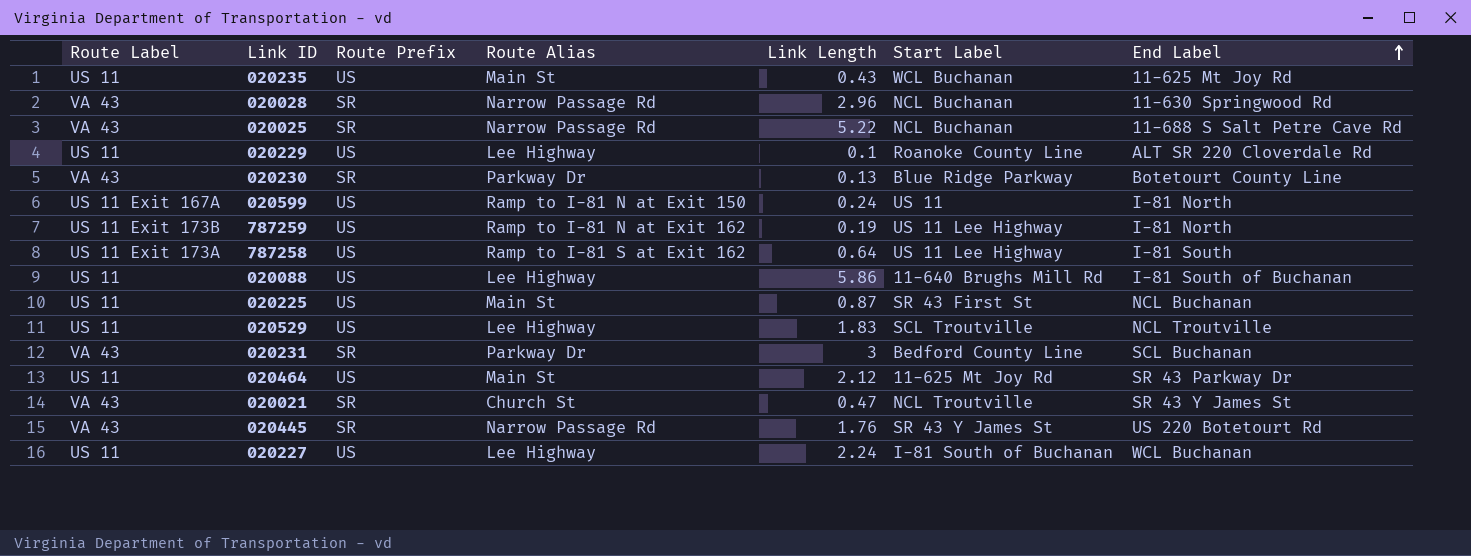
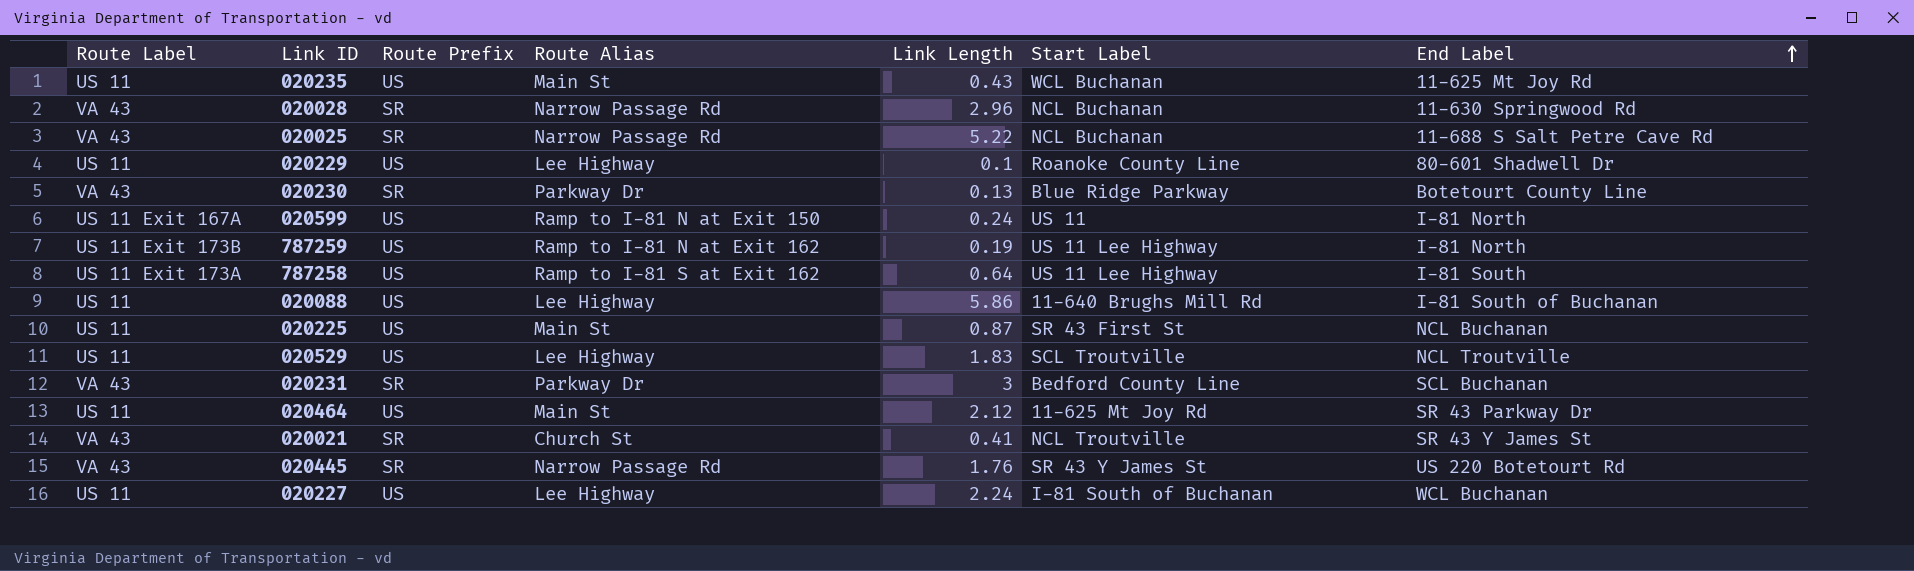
020229 | End Label: ALT SR 220 Cloverdale Rd -> 80-601 Shadwell Dr
020021 | Link Length: 0.47 -> 0.41

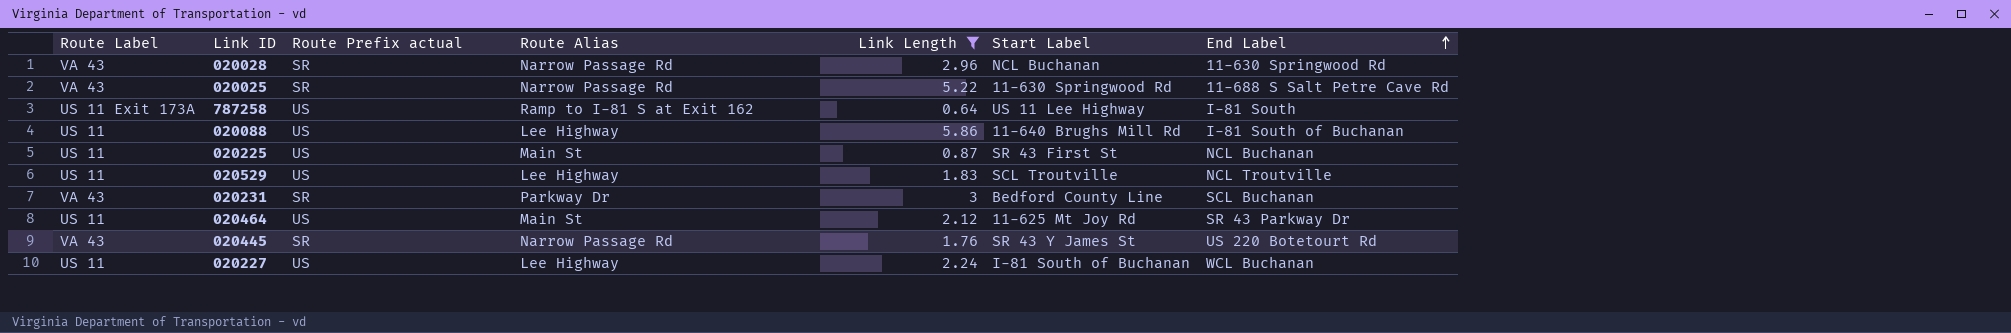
filter: none -> Link Length >= 0.64
column name: Route Prefix -> Route Prefix actual
020025 | Start Label: NCL Buchanan -> 11-630 Springwood Rd

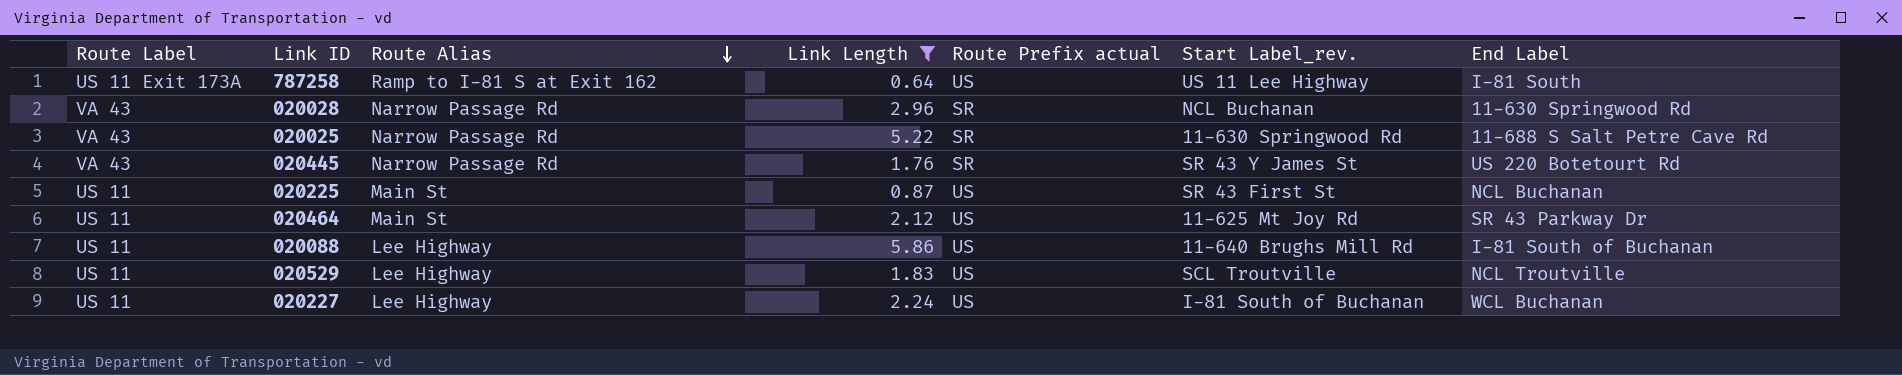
row order: End Label ascending -> Route Alias descending
column Route Prefix actual | position: 3 -> 5
column name: Start Label -> Start Label_rev.
row 020231: VA 43 | SR | Parkway Dr | 3 | Bedford County Line | SCL Buchanan -> none

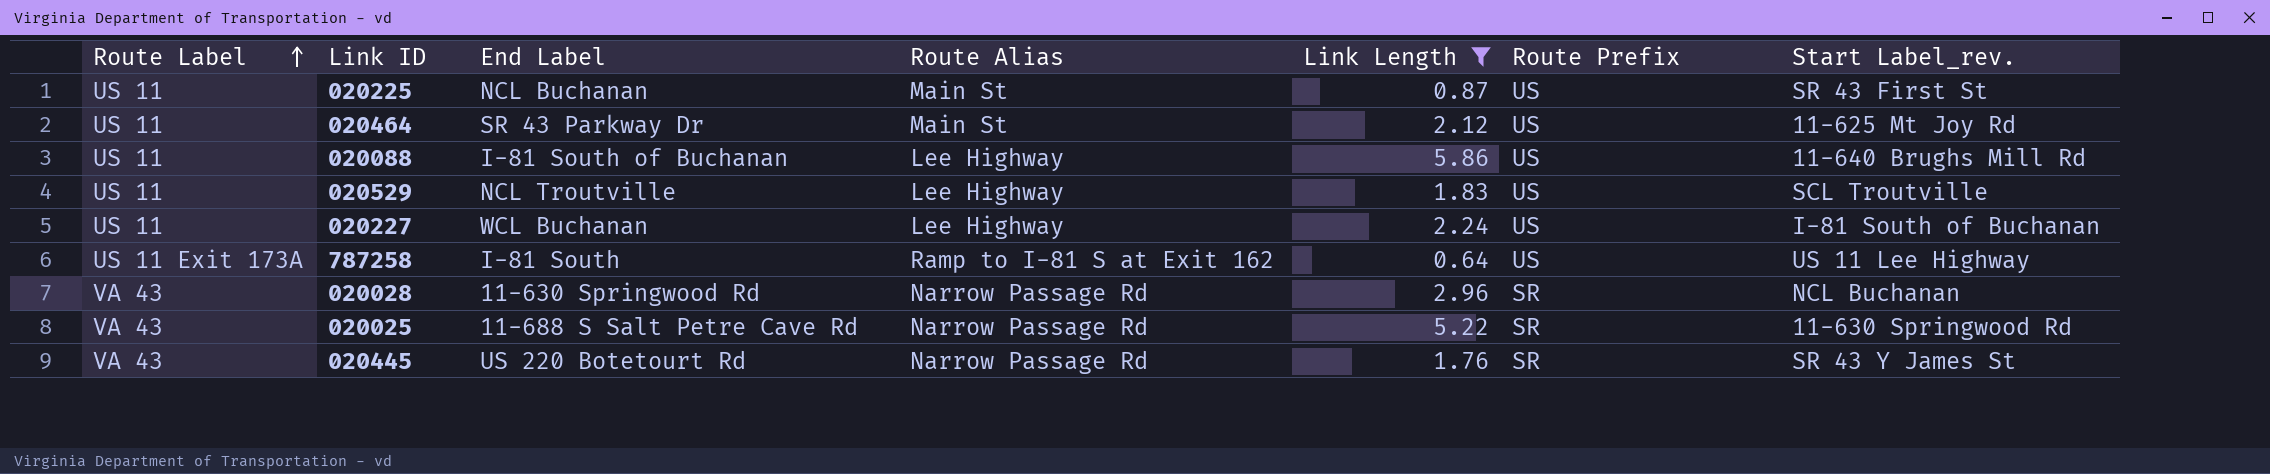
row order: Route Alias descending -> Route Label ascending
column End Label | position: 7 -> 3
column name: Route Prefix actual -> Route Prefix

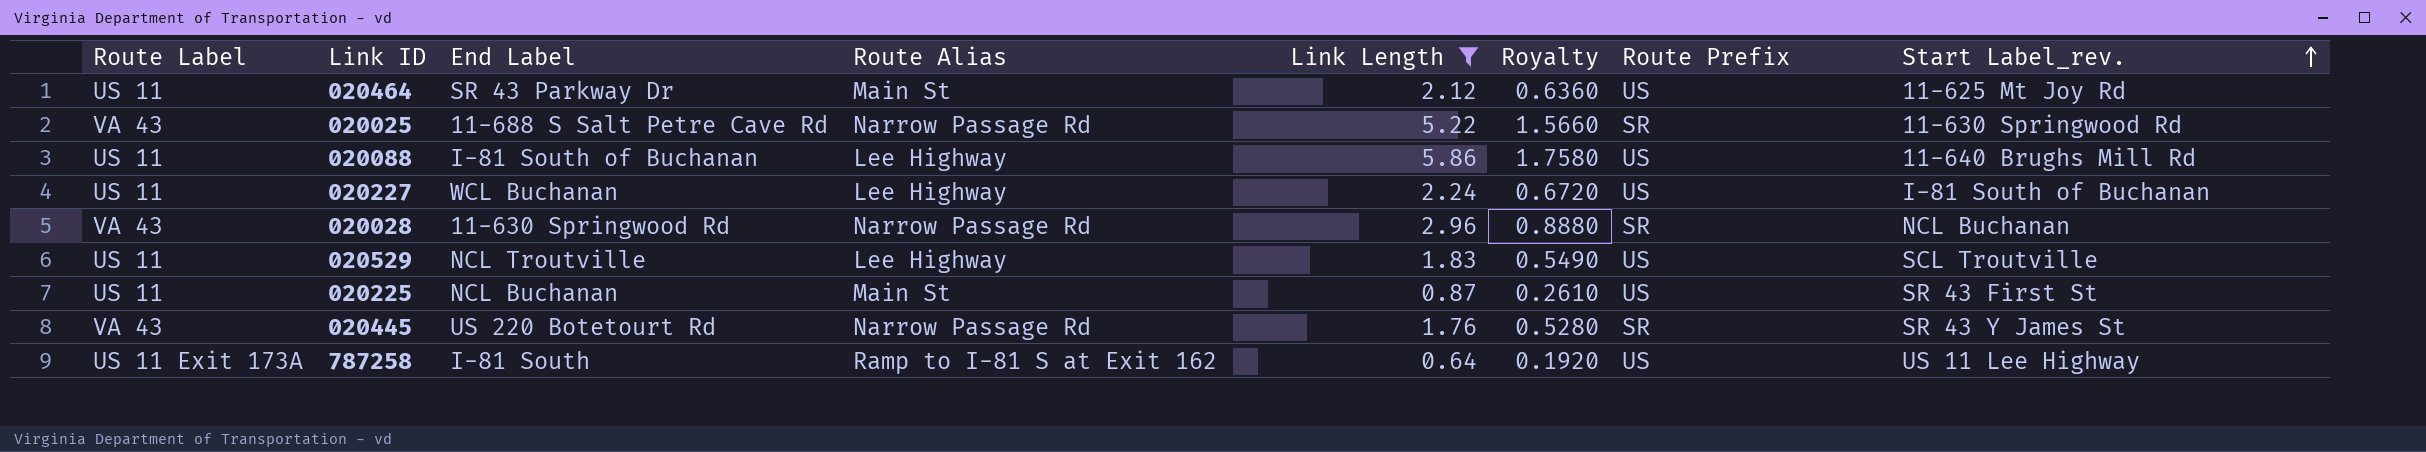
row order: Route Label ascending -> Start Label_rev. ascending
column Royalty | formula: none -> [Link Length] * 0.3

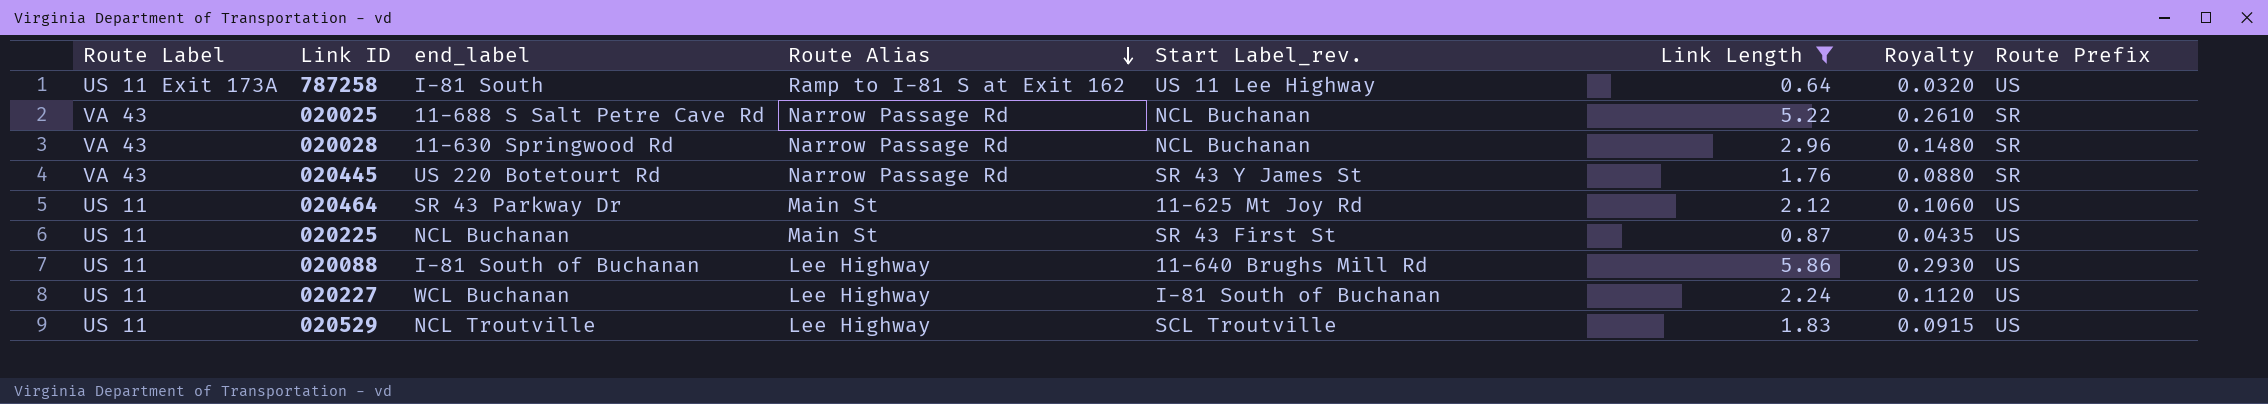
row order: Start Label_rev. ascending -> Route Alias descending
column name: End Label -> end_label
column Start Label_rev. | position: 8 -> 5
column Royalty | formula: [Link Length] * 0.3 -> [Link Length] * 0.05
020025 | Start Label_rev.: 11-630 Springwood Rd -> NCL Buchanan

